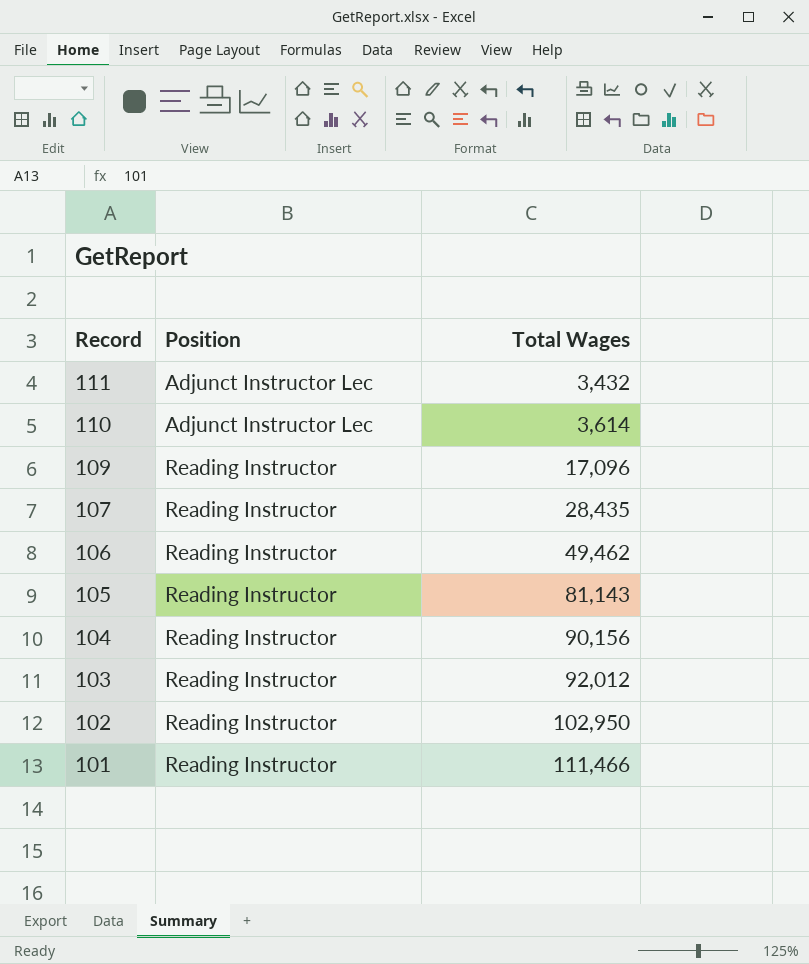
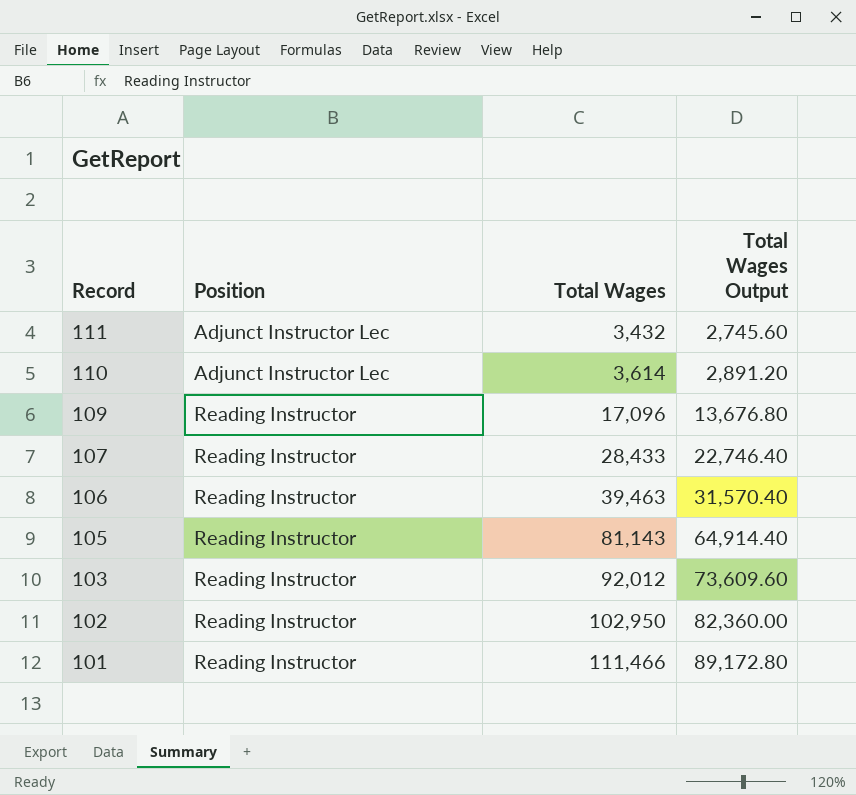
column Total Wages Output | formula: none -> [Total Wages] * 0.8
row 104: Reading Instructor | 90,156 -> none
107 | Total Wages: 28,435 -> 28,433
106 | Total Wages: 49,462 -> 39,463

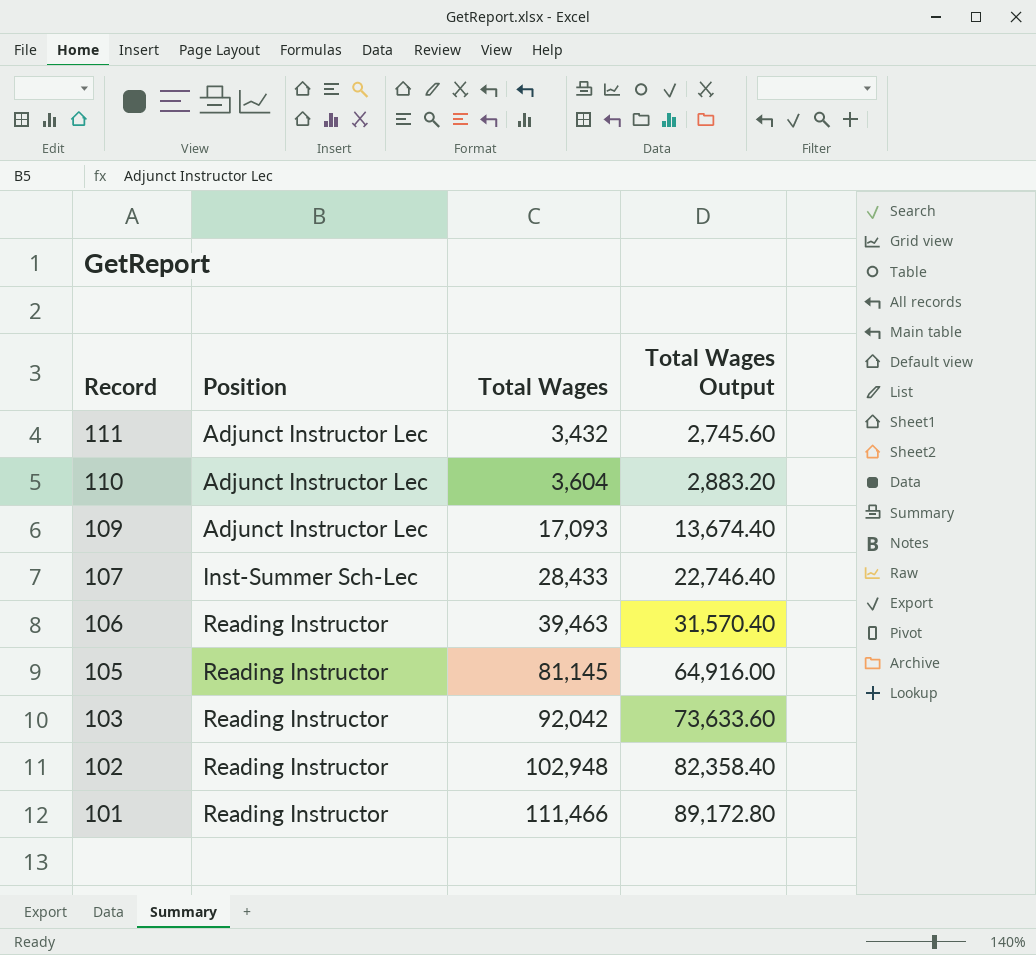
110 | Total Wages: 3,614 -> 3,604
110 | Total Wages Output: 2,891.20 -> 2,883.20
109 | Position: Reading Instructor -> Adjunct Instructor Lec
109 | Total Wages: 17,096 -> 17,093
109 | Total Wages Output: 13,676.80 -> 13,674.40
107 | Position: Reading Instructor -> Inst-Summer Sch-Lec
105 | Total Wages: 81,143 -> 81,145
105 | Total Wages Output: 64,914.40 -> 64,916.00
103 | Total Wages: 92,012 -> 92,042
103 | Total Wages Output: 73,609.60 -> 73,633.60
102 | Total Wages: 102,950 -> 102,948
102 | Total Wages Output: 82,360.00 -> 82,358.40

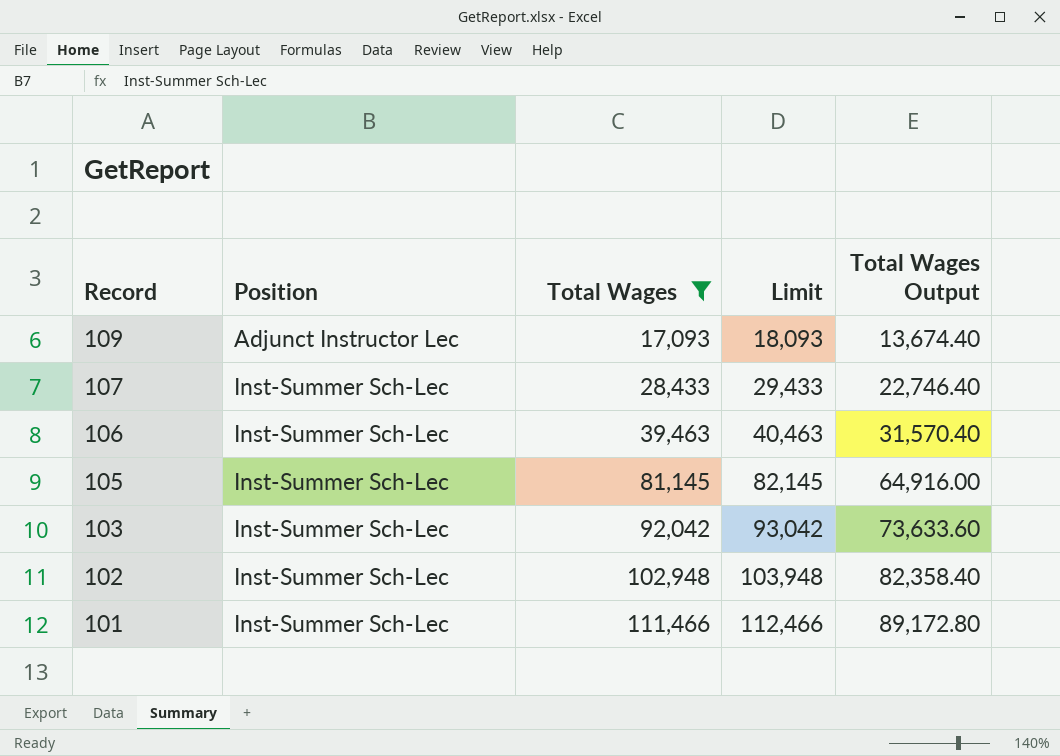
filter: none -> Total Wages >= 17,093
column Limit | formula: none -> [Total Wages] + 1000
106 | Position: Reading Instructor -> Inst-Summer Sch-Lec
105 | Position: Reading Instructor -> Inst-Summer Sch-Lec
103 | Position: Reading Instructor -> Inst-Summer Sch-Lec
102 | Position: Reading Instructor -> Inst-Summer Sch-Lec
101 | Position: Reading Instructor -> Inst-Summer Sch-Lec

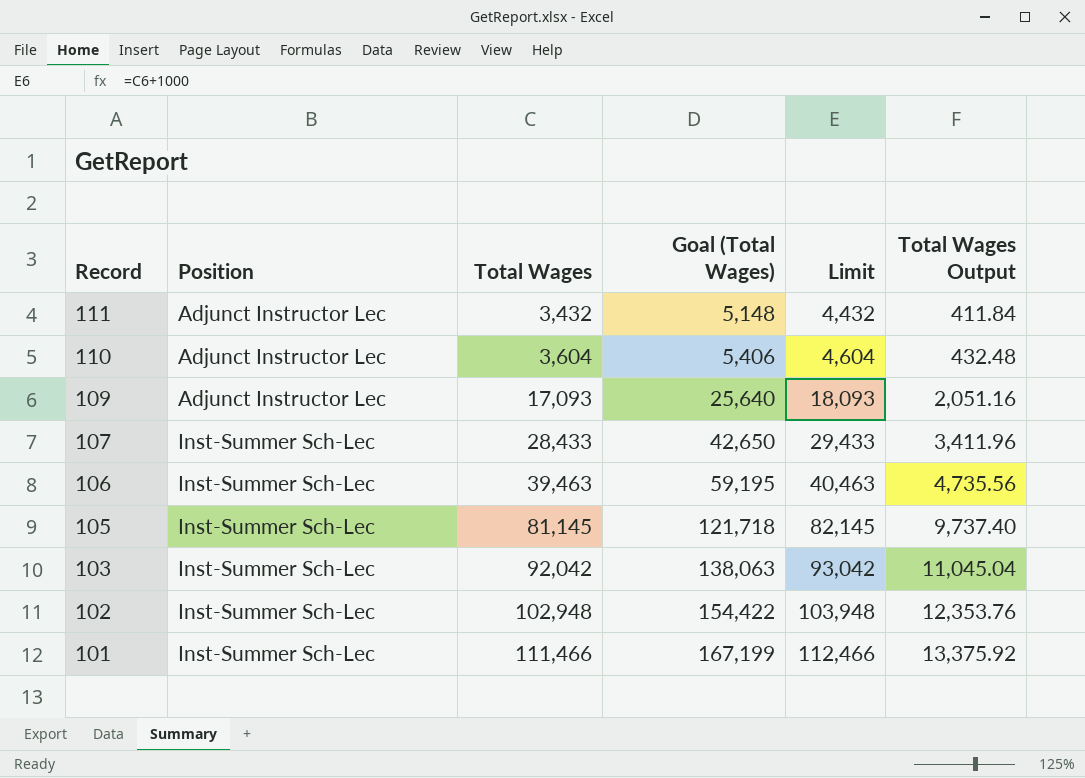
filter: Total Wages >= 17,093 -> none
column Goal (Total Wages) | formula: none -> [Total Wages] * 1.5
column Total Wages Output | formula: [Total Wages] * 0.8 -> [Total Wages] * 0.12

